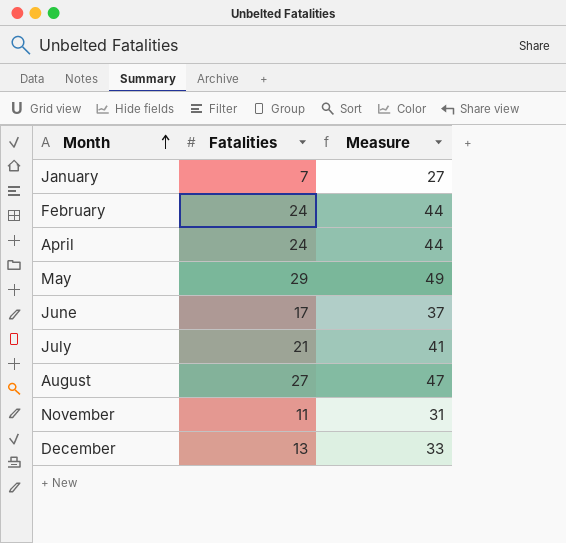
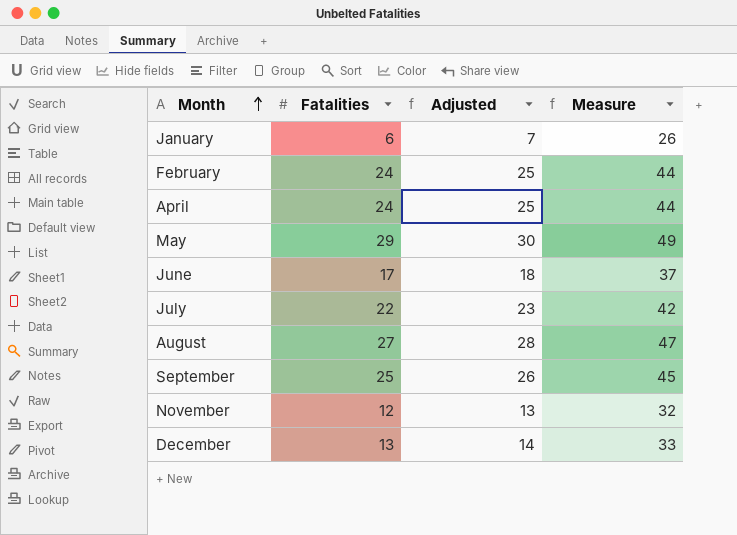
column Adjusted | formula: none -> [Fatalities] + 1
January | Fatalities: 7 -> 6
January | Measure: 27 -> 26
July | Fatalities: 21 -> 22
July | Measure: 41 -> 42
row September: none -> 25 | 26 | 45
November | Fatalities: 11 -> 12
November | Measure: 31 -> 32

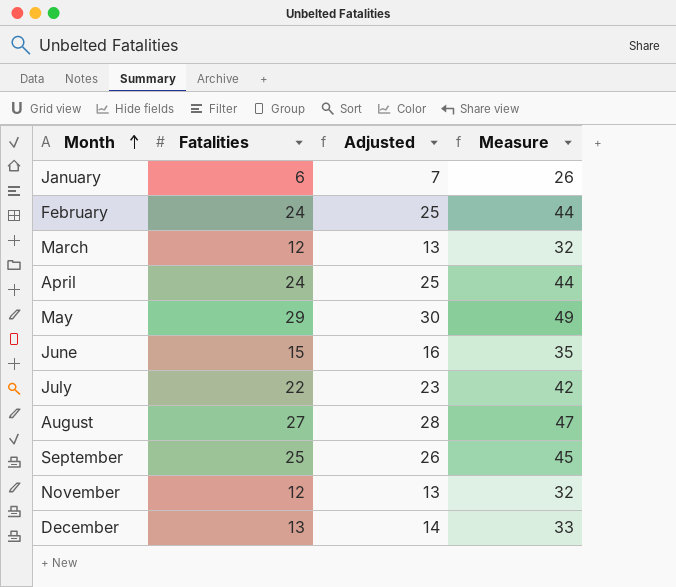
row March: none -> 12 | 13 | 32
June | Fatalities: 17 -> 15
June | Adjusted: 18 -> 16
June | Measure: 37 -> 35

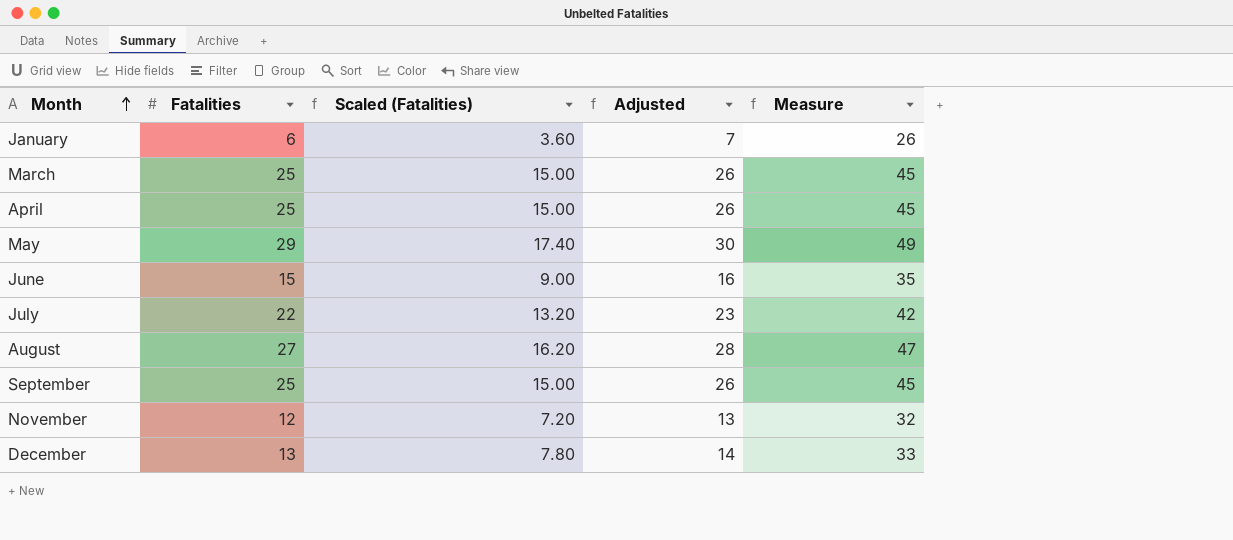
column Scaled (Fatalities) | formula: none -> [Fatalities] * 0.6
row February: 24 | 25 | 44 -> none
March | Fatalities: 12 -> 25
March | Adjusted: 13 -> 26
March | Measure: 32 -> 45
April | Fatalities: 24 -> 25
April | Adjusted: 25 -> 26
April | Measure: 44 -> 45

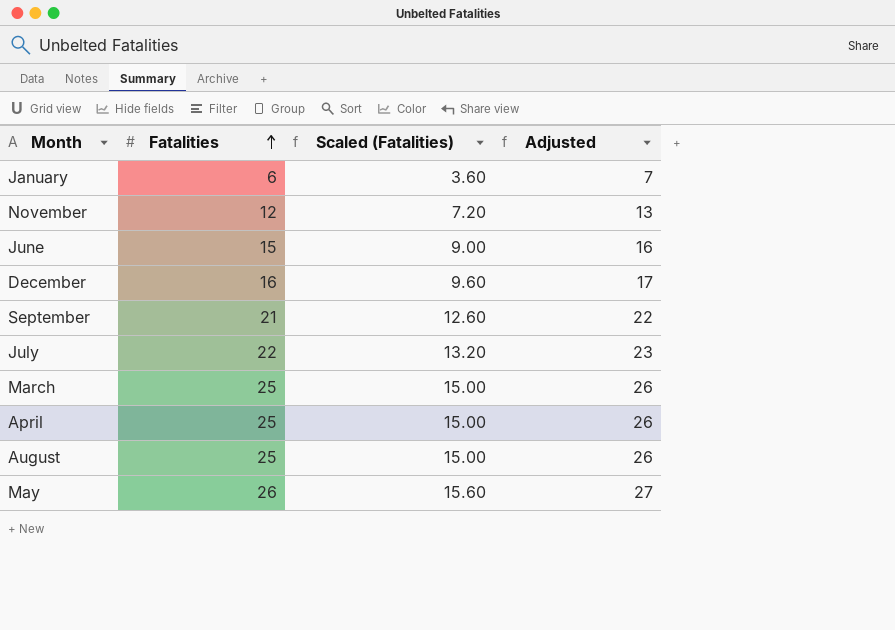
row order: Month ascending -> Fatalities ascending
column Measure | formula: [Fatalities] + 20 -> none
December | Fatalities: 13 -> 16
December | Scaled (Fatalities): 7.80 -> 9.60
December | Adjusted: 14 -> 17
September | Fatalities: 25 -> 21
September | Scaled (Fatalities): 15.00 -> 12.60
September | Adjusted: 26 -> 22
August | Fatalities: 27 -> 25
August | Scaled (Fatalities): 16.20 -> 15.00
August | Adjusted: 28 -> 26
May | Fatalities: 29 -> 26
May | Scaled (Fatalities): 17.40 -> 15.60
May | Adjusted: 30 -> 27

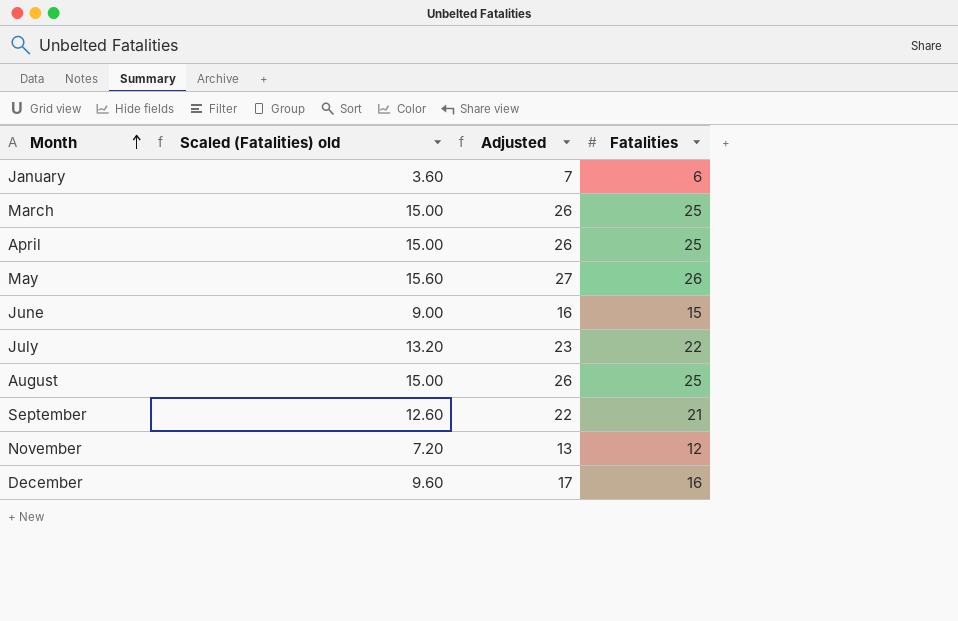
row order: Fatalities ascending -> Month ascending
column name: Scaled (Fatalities) -> Scaled (Fatalities) old
column Fatalities | position: 2 -> 4

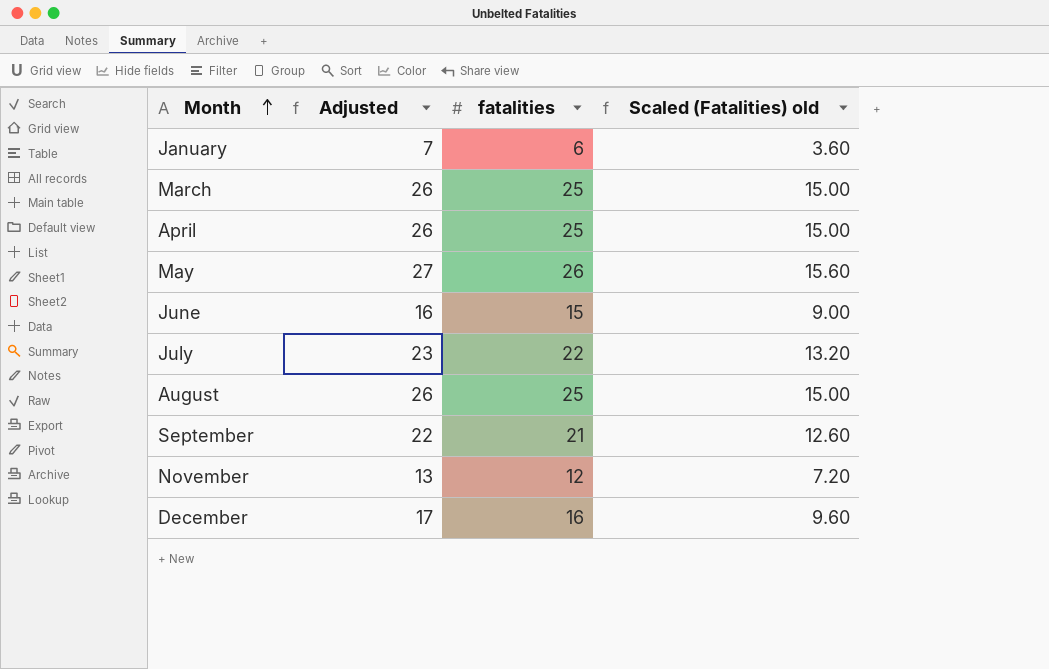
column name: Fatalities -> fatalities
column Scaled (Fatalities) old | position: 2 -> 4

